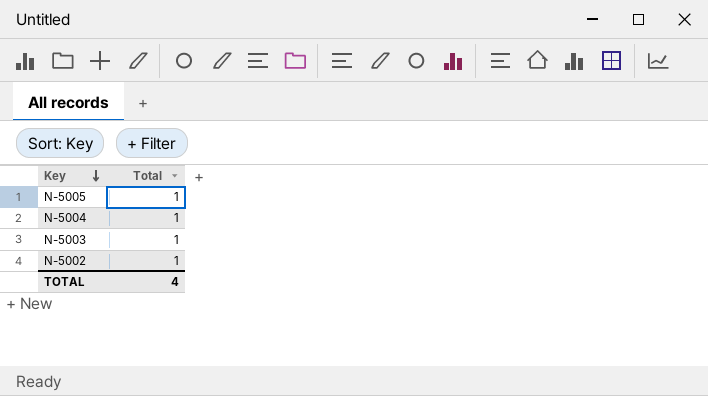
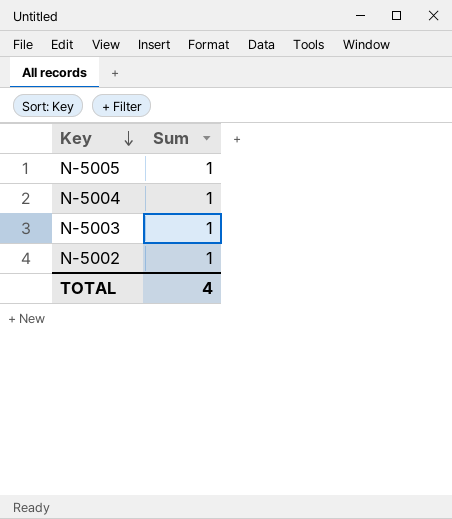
column name: Total -> Sum

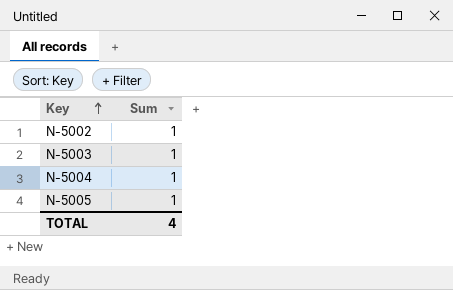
row order: Key descending -> Key ascending

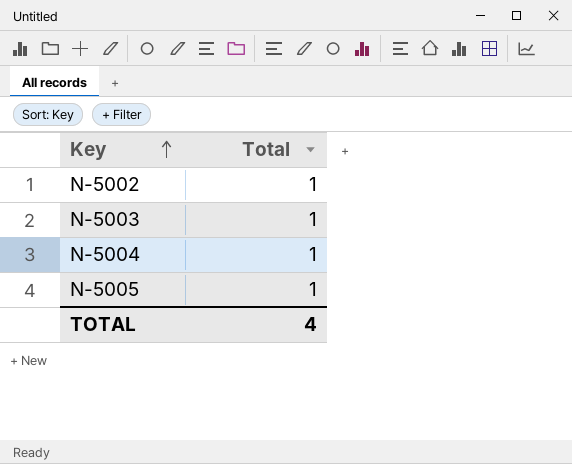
column name: Sum -> Total

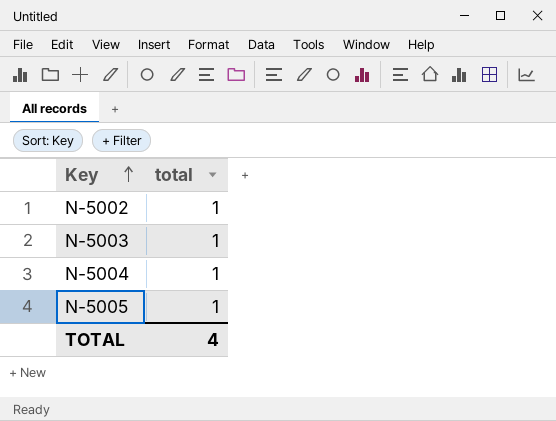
column name: Total -> total

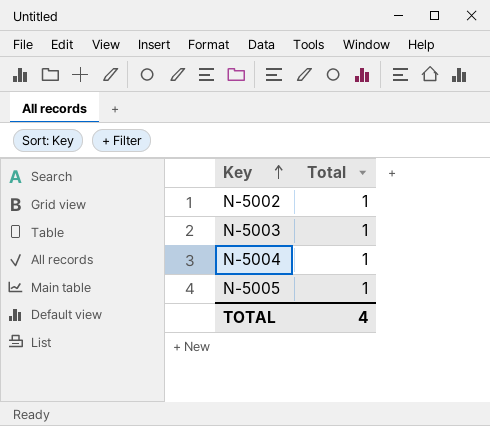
column name: total -> Total

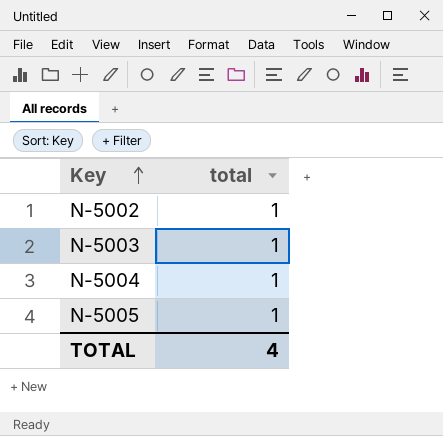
column name: Total -> total

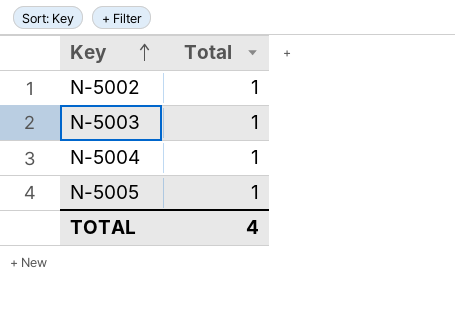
column name: total -> Total

